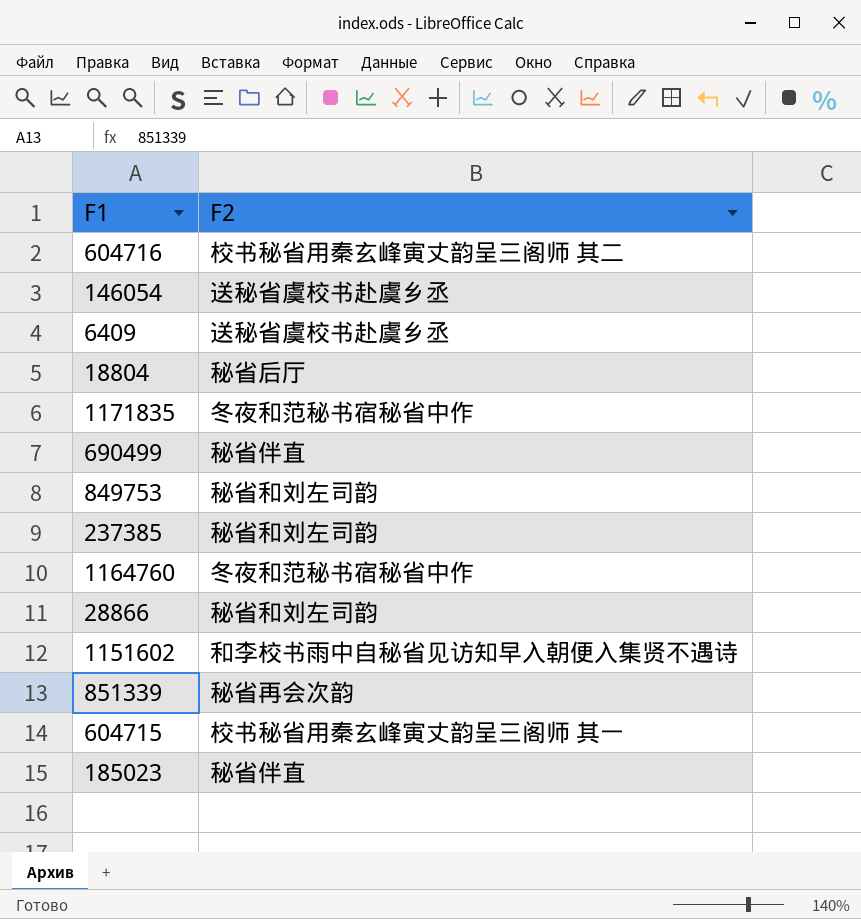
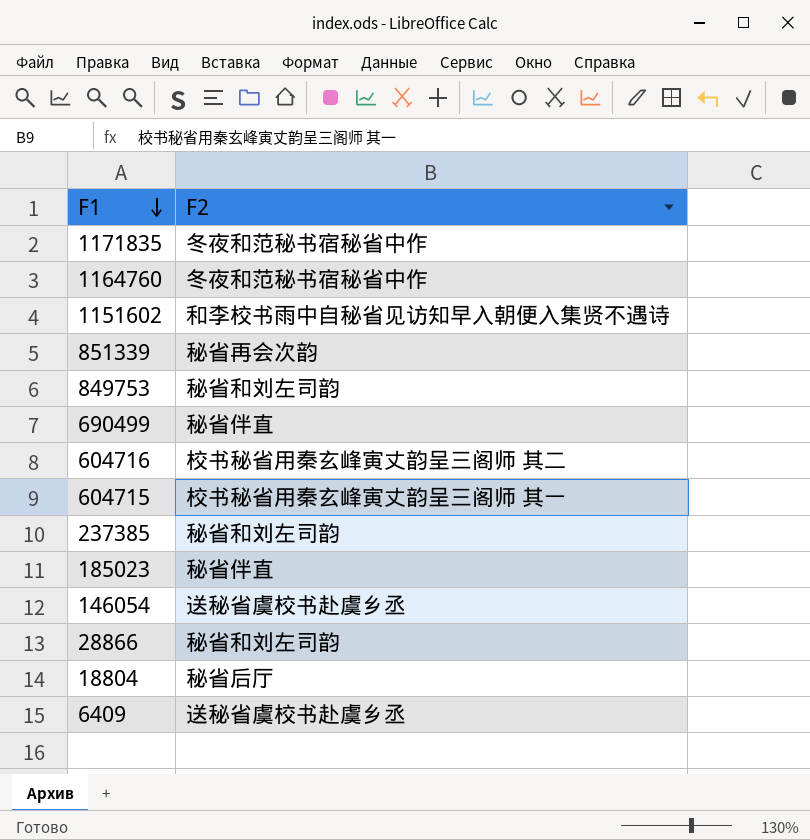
row order: none -> F1 descending

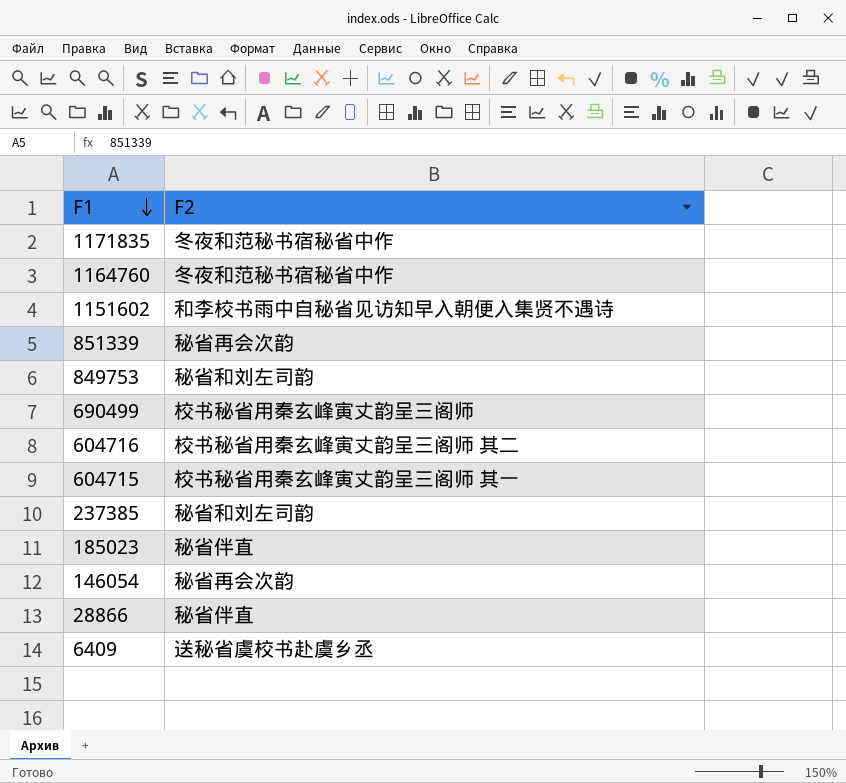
row 18804: 秘省后厅 -> none
690499 | F2: 秘省伴直 -> 校书秘省用秦玄峰寅丈韵呈三阁师
146054 | F2: 送秘省虞校书赴虞乡丞 -> 秘省再会次韵
28866 | F2: 秘省和刘左司韵 -> 秘省伴直

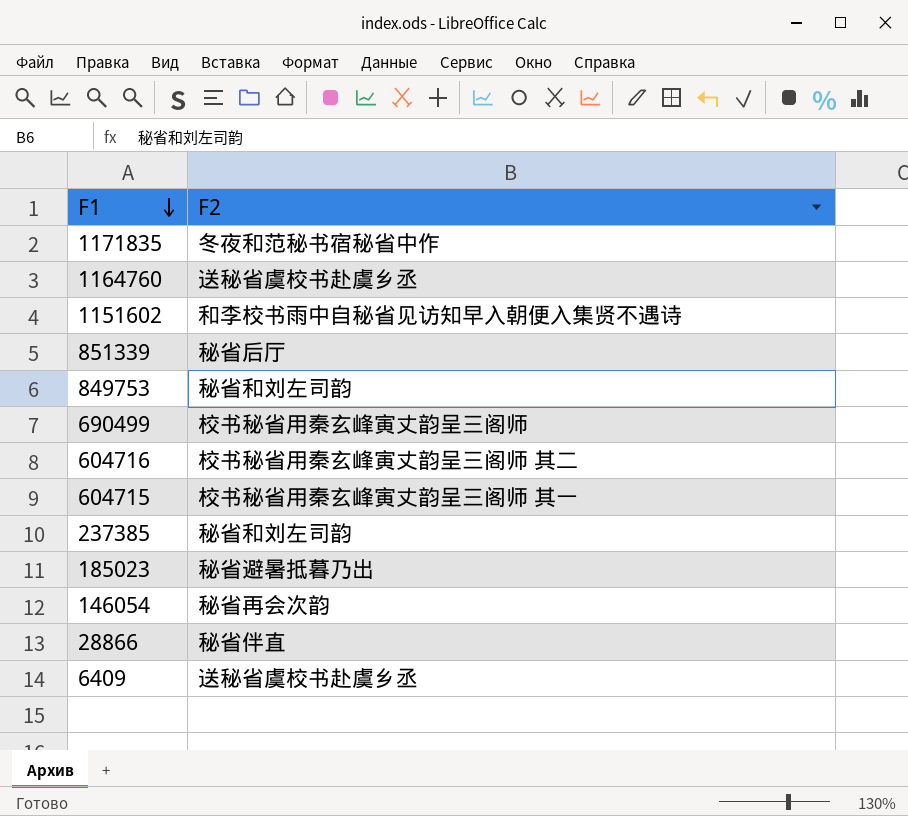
1164760 | F2: 冬夜和范秘书宿秘省中作 -> 送秘省虞校书赴虞乡丞
851339 | F2: 秘省再会次韵 -> 秘省后厅
185023 | F2: 秘省伴直 -> 秘省避暑抵暮乃出

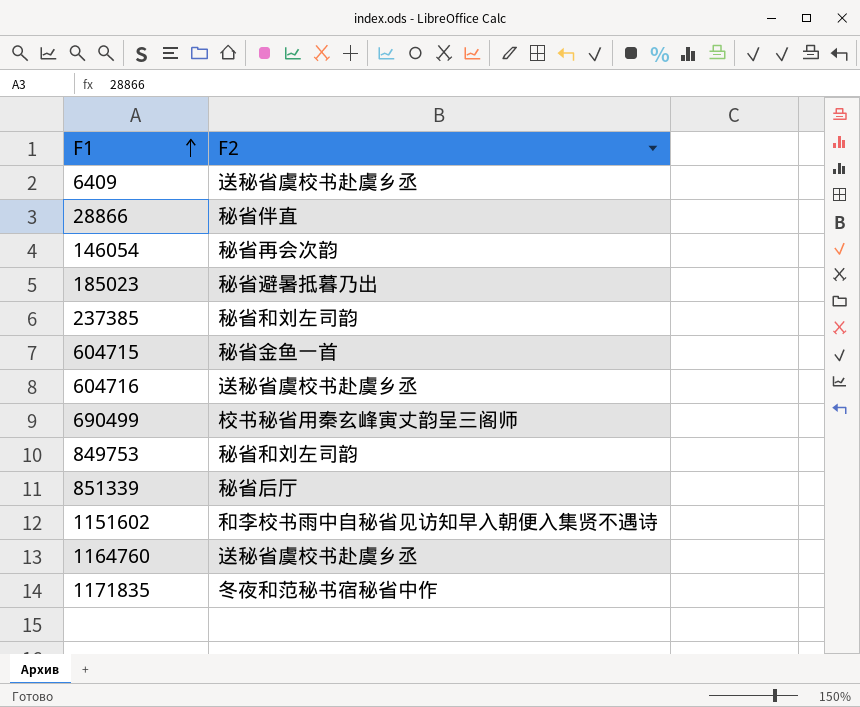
row order: F1 descending -> F1 ascending
604715 | F2: 校书秘省用秦玄峰寅丈韵呈三阁师 其一 -> 秘省金鱼一首
604716 | F2: 校书秘省用秦玄峰寅丈韵呈三阁师 其二 -> 送秘省虞校书赴虞乡丞

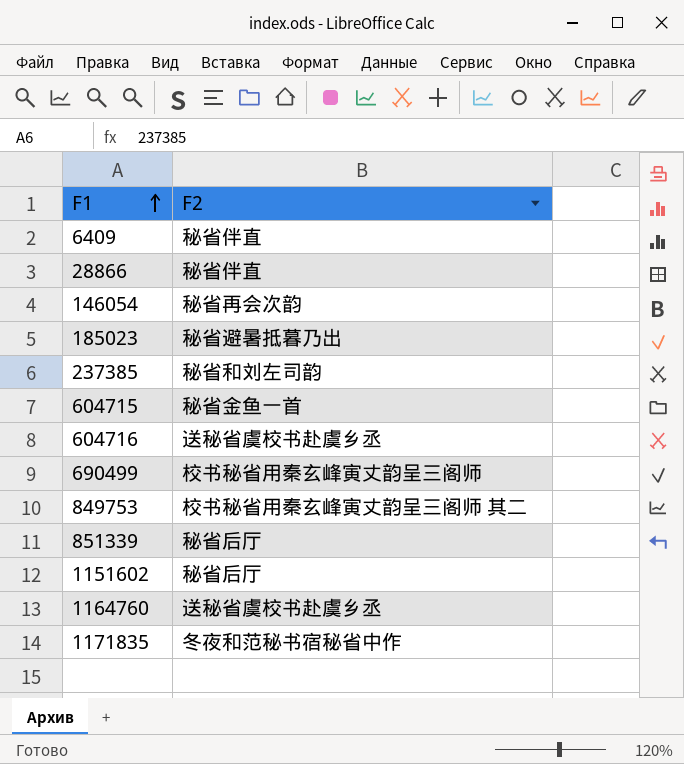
6409 | F2: 送秘省虞校书赴虞乡丞 -> 秘省伴直
849753 | F2: 秘省和刘左司韵 -> 校书秘省用秦玄峰寅丈韵呈三阁师 其二
1151602 | F2: 和李校书雨中自秘省见访知早入朝便入集贤不遇诗 -> 秘省后厅

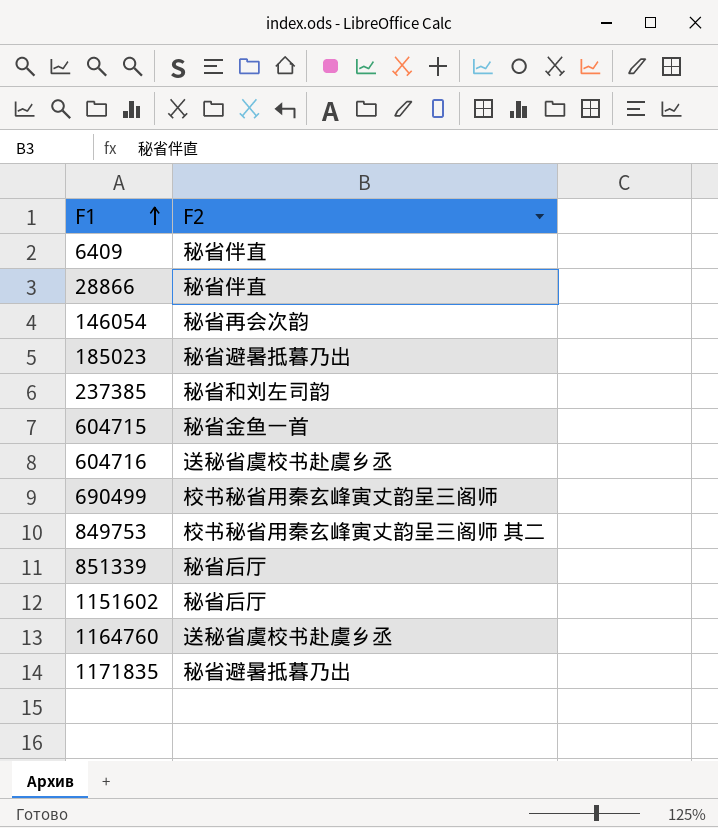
1171835 | F2: 冬夜和范秘书宿秘省中作 -> 秘省避暑抵暮乃出

